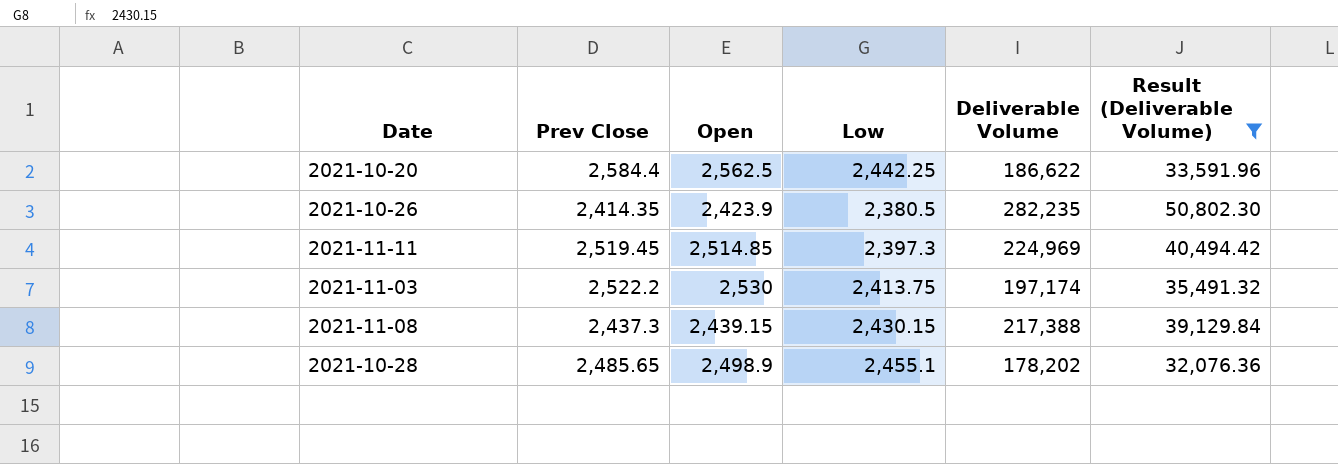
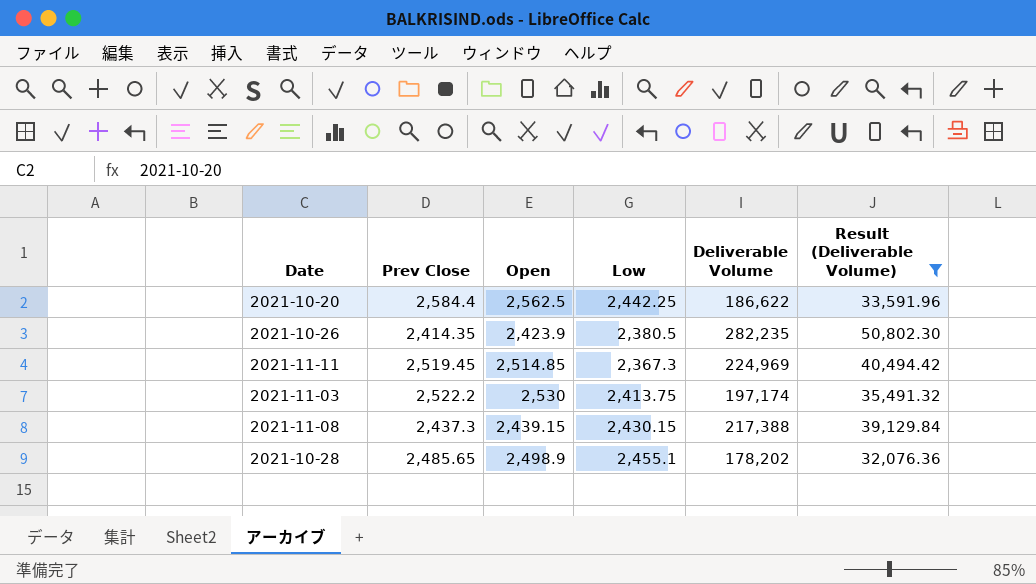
2021-11-11 | Low: 2,397.3 -> 2,367.3

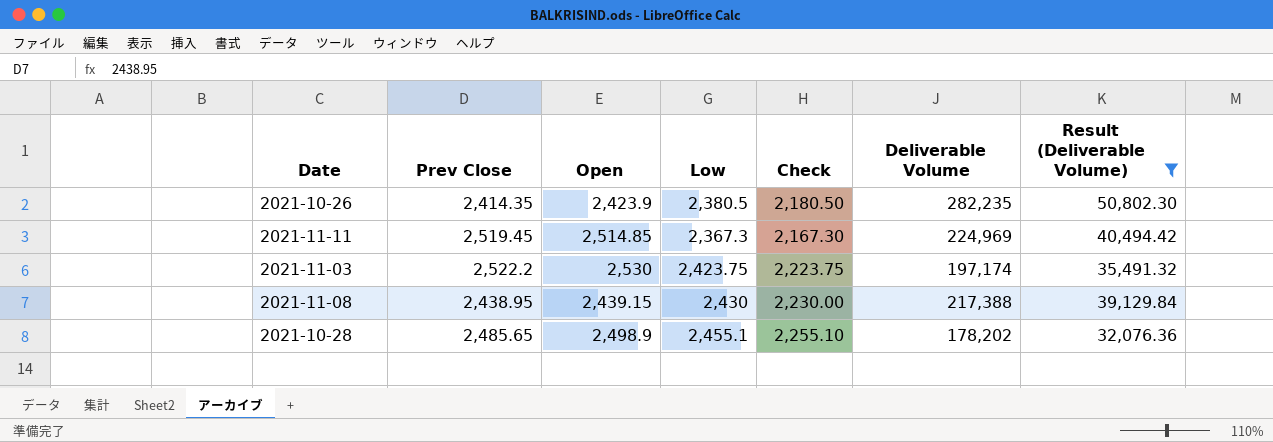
column Check | formula: none -> [Low] - 200
row 2021-10-20: 2,584.4 | 2,562.5 | 2,442.25 | 186,622 | 33,591.96 -> none
2021-11-03 | Low: 2,413.75 -> 2,423.75
2021-11-08 | Prev Close: 2,437.3 -> 2,438.95
2021-11-08 | Low: 2,430.15 -> 2,430

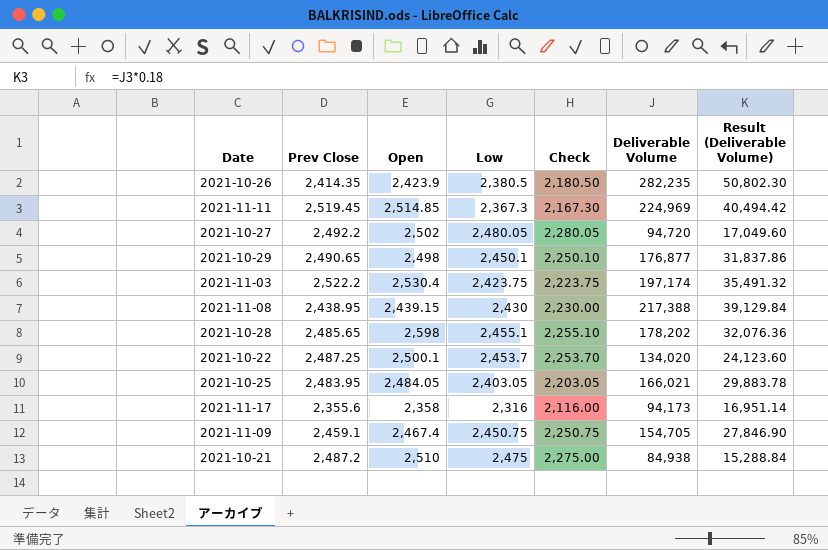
filter: Result (Deliverable Volume) >= 32,076.36 -> none
2021-11-03 | Open: 2,530 -> 2,530.4
2021-10-28 | Open: 2,498.9 -> 2,598

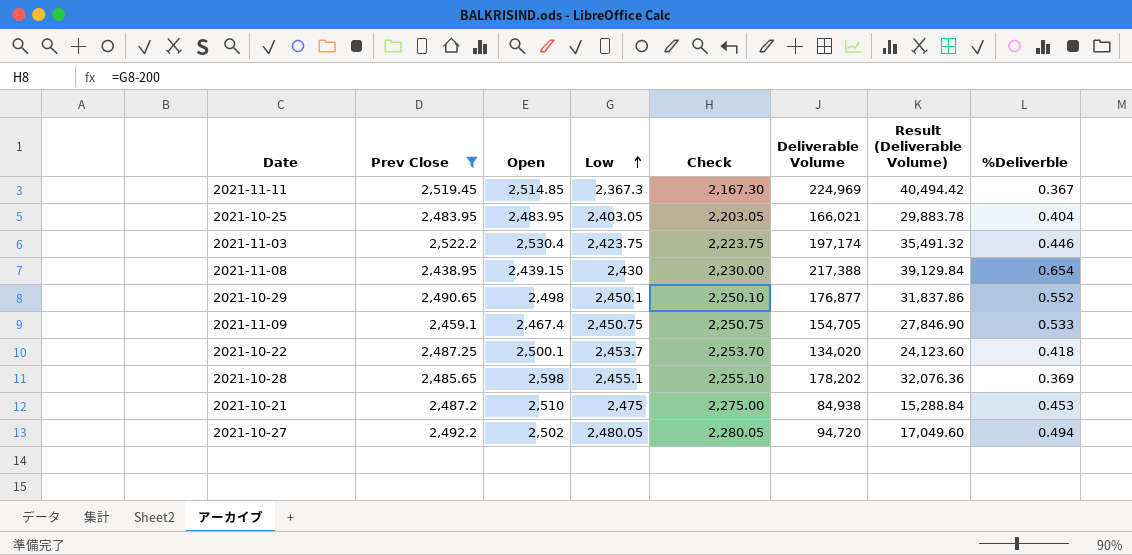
filter: none -> Prev Close >= 2,438.95
row order: none -> Low ascending
column %Deliverble | position: none -> 8
2021-10-25 | Open: 2,484.05 -> 2,483.95

